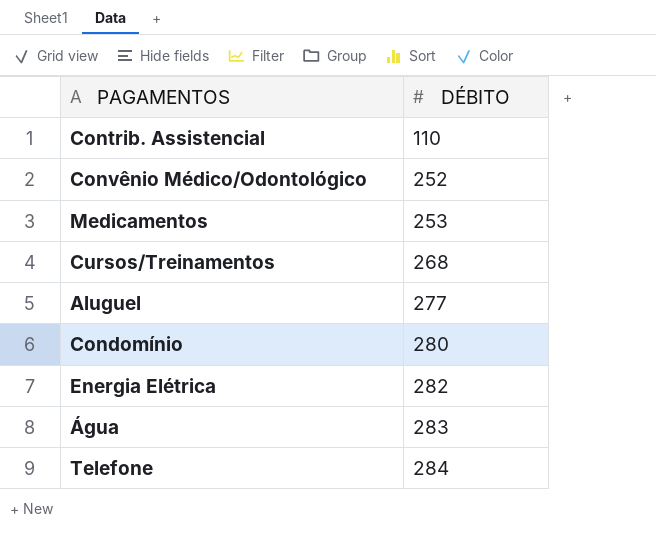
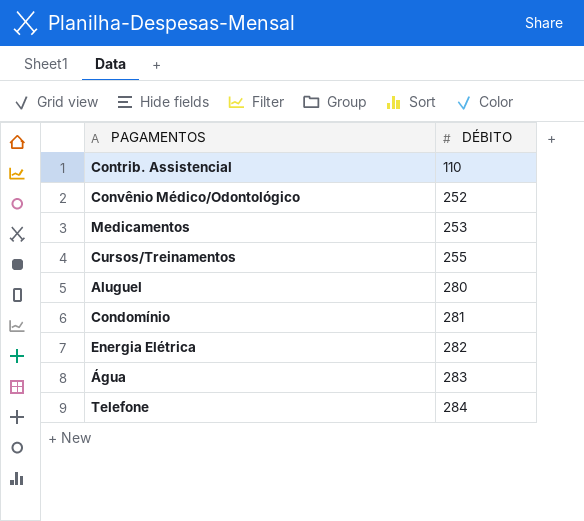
Cursos/Treinamentos | DÉBITO: 268 -> 255
Aluguel | DÉBITO: 277 -> 280
Condomínio | DÉBITO: 280 -> 281

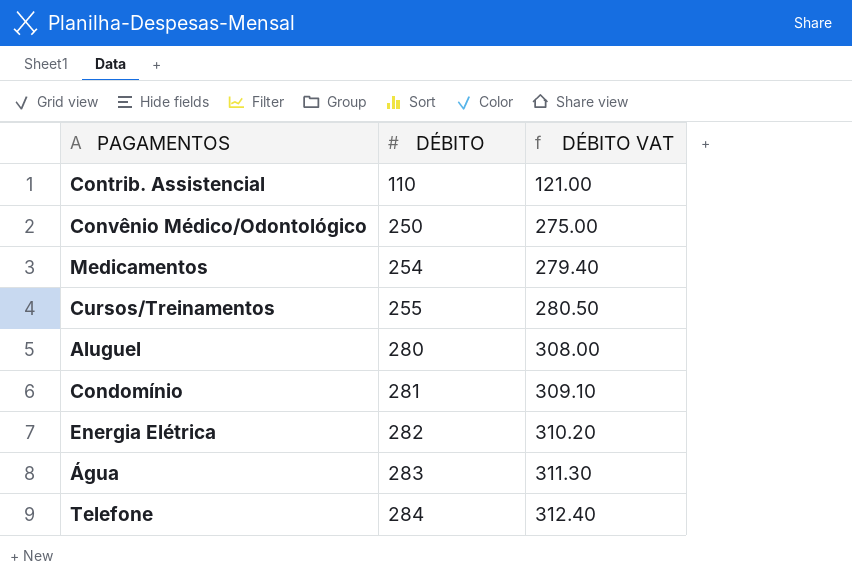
column DÉBITO VAT | formula: none -> [DÉBITO] * 1.1
Convênio Médico/Odontológico | DÉBITO: 252 -> 250
Medicamentos | DÉBITO: 253 -> 254

